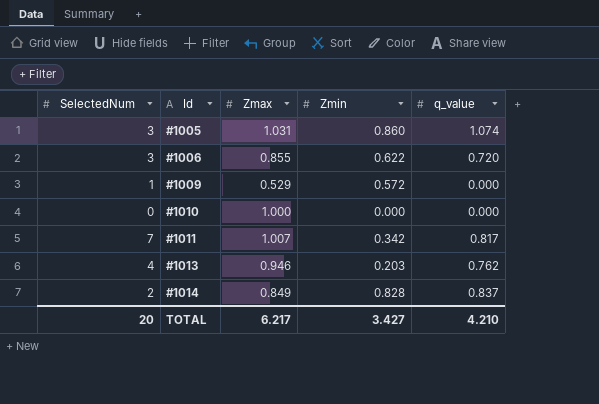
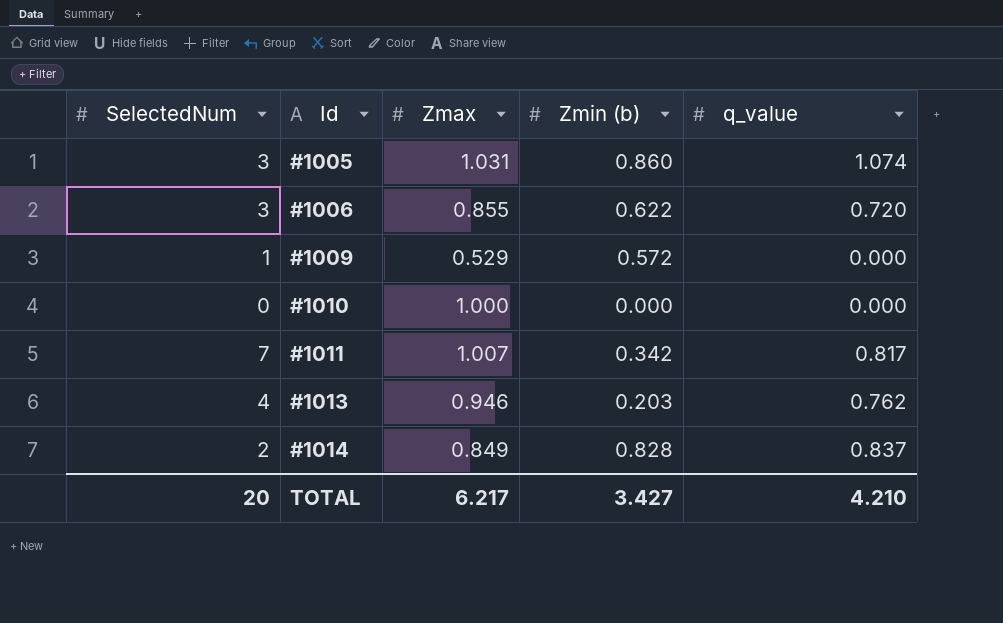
column name: Zmin -> Zmin (b)

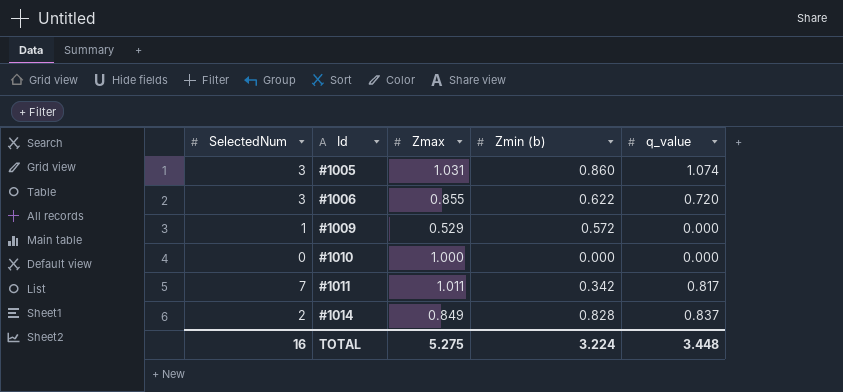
row #1013: 4 | 0.946 | 0.203 | 0.762 -> none
#1011 | Zmax: 1.007 -> 1.011
TOTAL | SelectedNum: 20 -> 16
TOTAL | Zmax: 6.217 -> 5.275
TOTAL | Zmin (b): 3.427 -> 3.224
TOTAL | q_value: 4.210 -> 3.448

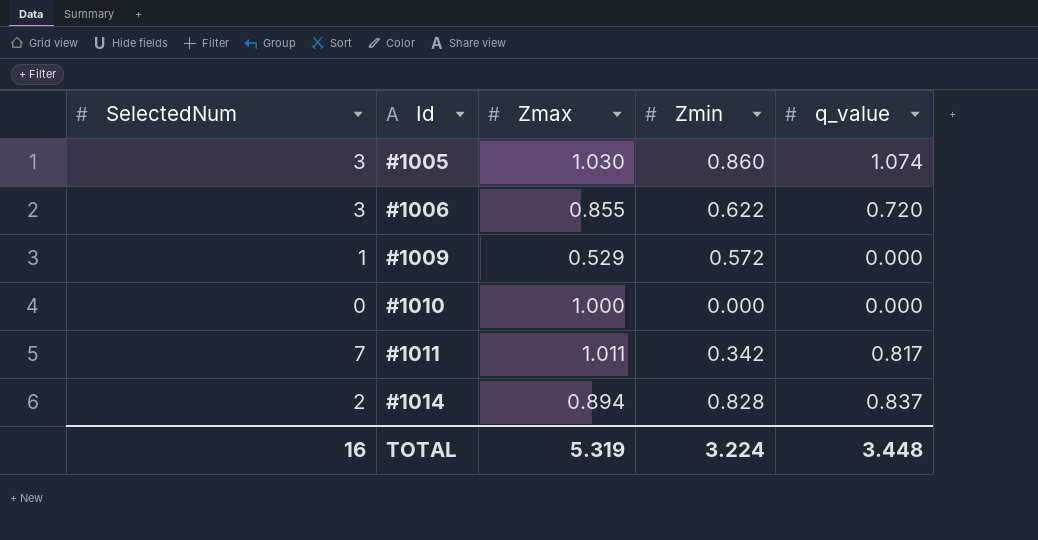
column name: Zmin (b) -> Zmin
#1005 | Zmax: 1.031 -> 1.030
#1014 | Zmax: 0.849 -> 0.894
TOTAL | Zmax: 5.275 -> 5.319

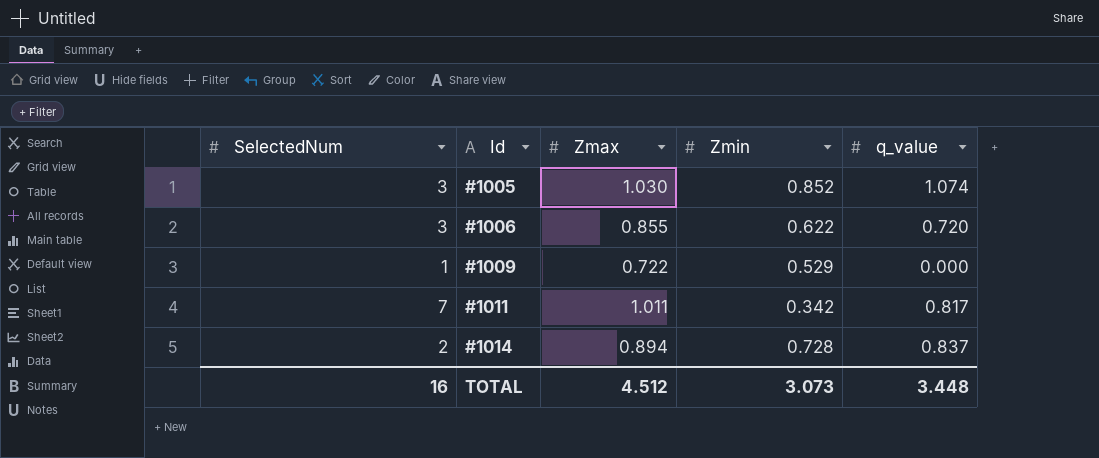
row #1010: 0 | 1.000 | 0.000 | 0.000 -> none
#1005 | Zmin: 0.860 -> 0.852
#1009 | Zmax: 0.529 -> 0.722
#1009 | Zmin: 0.572 -> 0.529
#1014 | Zmin: 0.828 -> 0.728
TOTAL | Zmax: 5.319 -> 4.512
TOTAL | Zmin: 3.224 -> 3.073

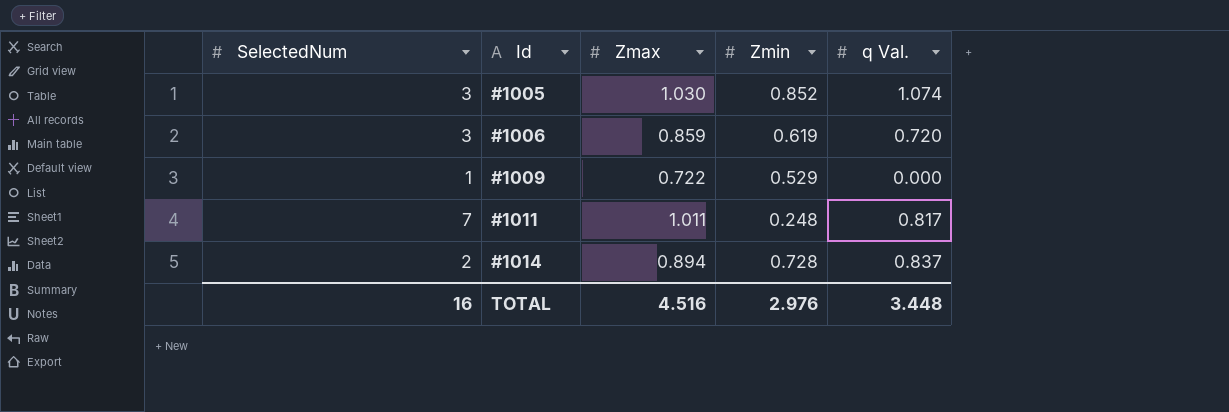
column name: q_value -> q Val.
#1006 | Zmax: 0.855 -> 0.859
#1006 | Zmin: 0.622 -> 0.619
#1011 | Zmin: 0.342 -> 0.248
TOTAL | Zmax: 4.512 -> 4.516
TOTAL | Zmin: 3.073 -> 2.976

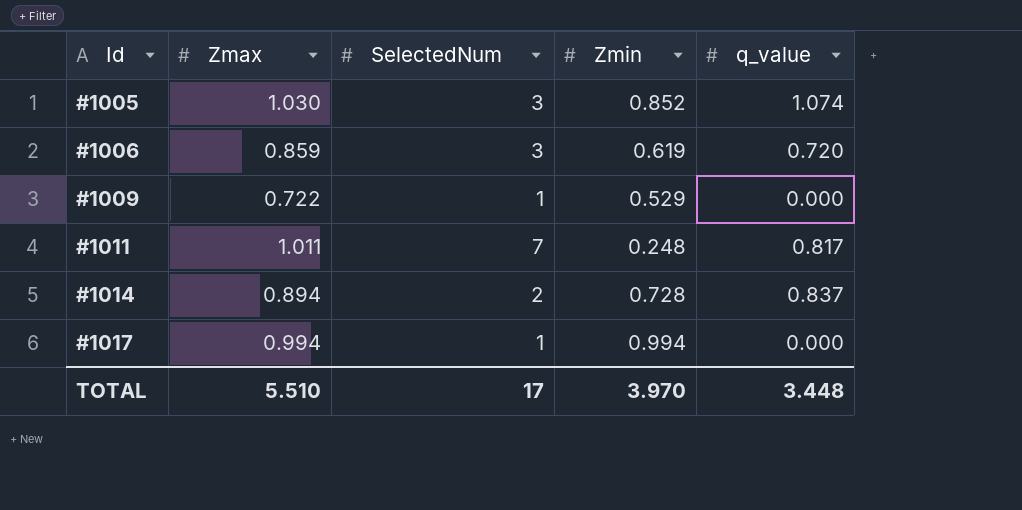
column SelectedNum | position: 1 -> 3
column name: q Val. -> q_value
row #1017: none -> 0.994 | 1 | 0.994 | 0.000
TOTAL | Zmax: 4.516 -> 5.510
TOTAL | SelectedNum: 16 -> 17
TOTAL | Zmin: 2.976 -> 3.970

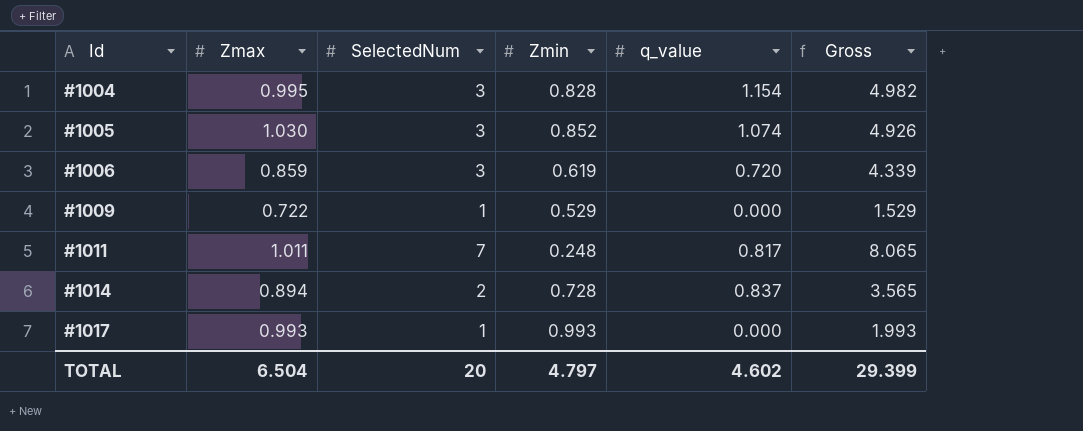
column Gross | formula: none -> [SelectedNum] + [Zmin] + [q_value]
row #1004: none -> 0.995 | 3 | 0.828 | 1.154 | 4.982
#1017 | Zmax: 0.994 -> 0.993
#1017 | Zmin: 0.994 -> 0.993
TOTAL | Zmax: 5.510 -> 6.504
TOTAL | SelectedNum: 17 -> 20
TOTAL | Zmin: 3.970 -> 4.797
TOTAL | q_value: 3.448 -> 4.602

